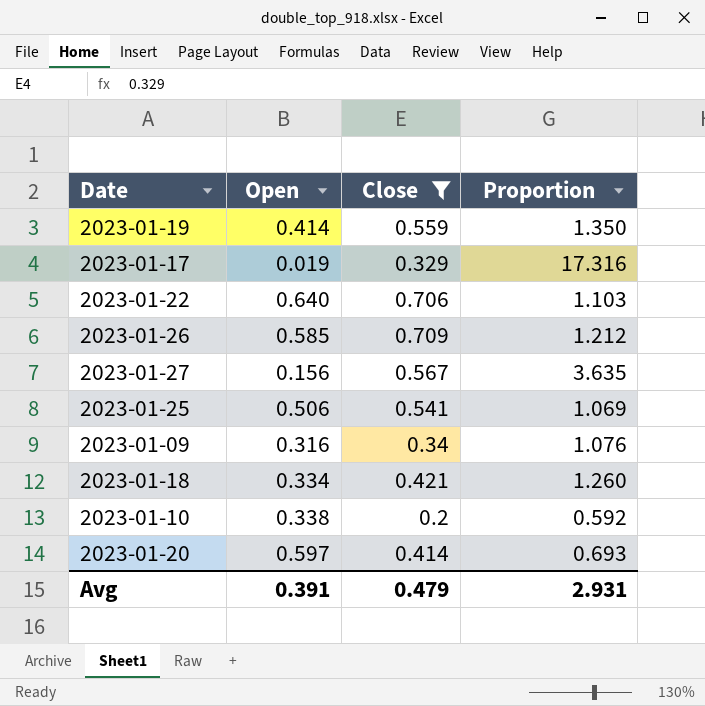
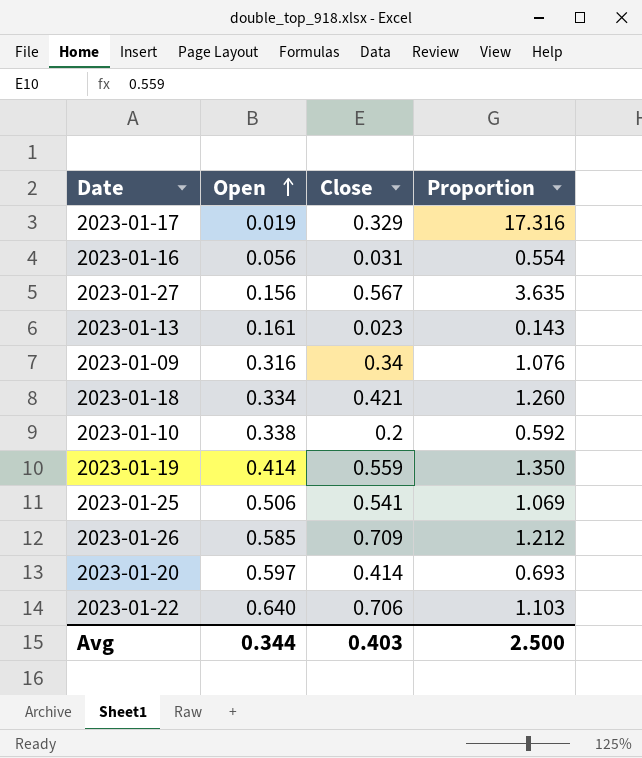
filter: Close >= 0.2 -> none
row order: none -> Open ascending
Avg | Open: 0.391 -> 0.344
Avg | Close: 0.479 -> 0.403
Avg | Proportion: 2.931 -> 2.500

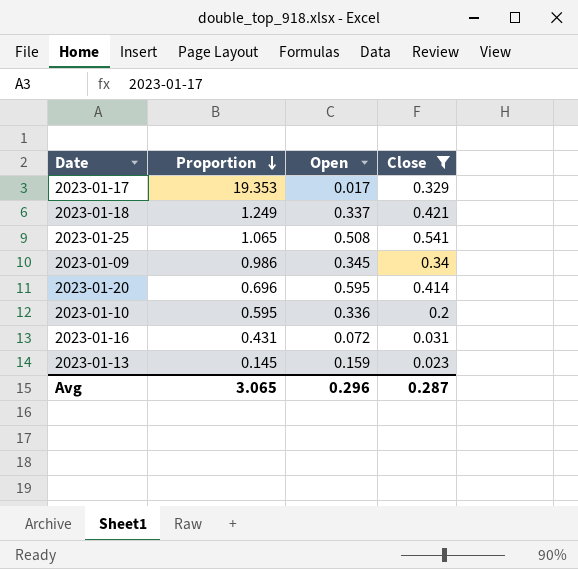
filter: none -> Close <= 0.541
row order: Open ascending -> Proportion descending
column Proportion | position: 4 -> 2
2023-01-17 | Proportion: 17.316 -> 19.353
2023-01-17 | Open: 0.019 -> 0.017
2023-01-18 | Proportion: 1.260 -> 1.249
2023-01-18 | Open: 0.334 -> 0.337
2023-01-25 | Proportion: 1.069 -> 1.065
2023-01-25 | Open: 0.506 -> 0.508
2023-01-09 | Proportion: 1.076 -> 0.986
2023-01-09 | Open: 0.316 -> 0.345
2023-01-20 | Proportion: 0.693 -> 0.696
2023-01-20 | Open: 0.597 -> 0.595
2023-01-10 | Proportion: 0.592 -> 0.595
2023-01-10 | Open: 0.338 -> 0.336
2023-01-16 | Proportion: 0.554 -> 0.431
2023-01-16 | Open: 0.056 -> 0.072
2023-01-13 | Proportion: 0.143 -> 0.145
2023-01-13 | Open: 0.161 -> 0.159
Avg | Proportion: 2.500 -> 3.065
Avg | Open: 0.344 -> 0.296
Avg | Close: 0.403 -> 0.287

